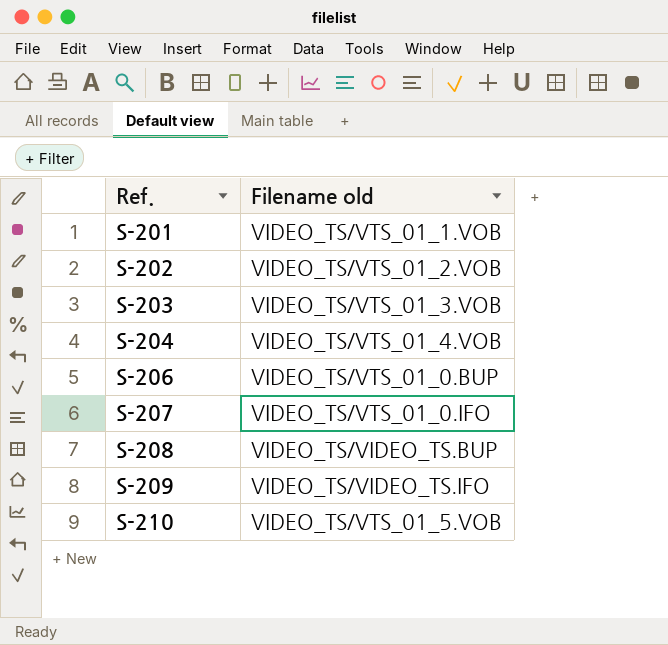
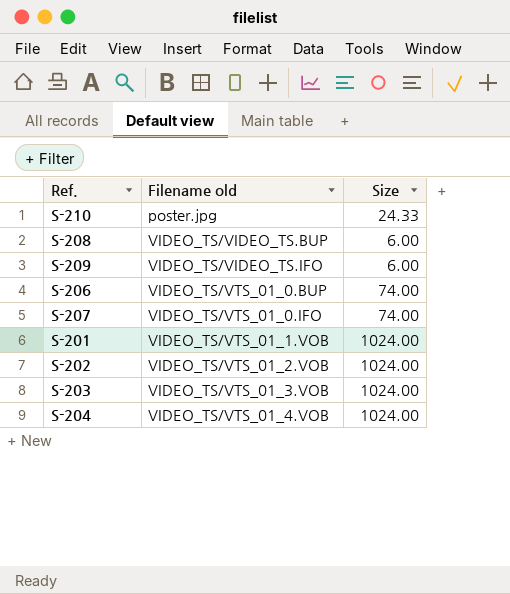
row order: Ref. ascending -> Filename old ascending
column Size | position: none -> 3
S-210 | Filename old: VIDEO_TS/VTS_01_5.VOB -> poster.jpg

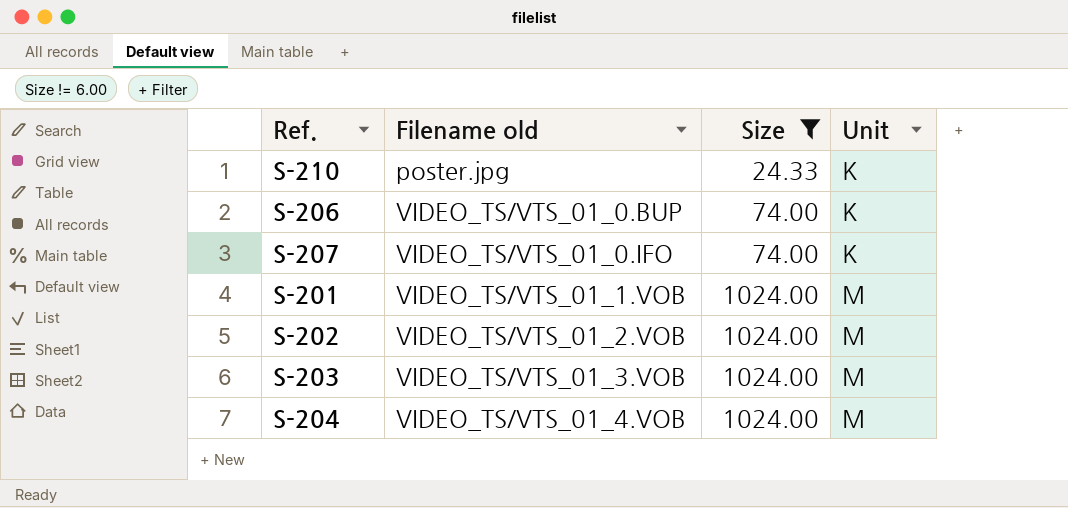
filter: none -> Size != 6.00
column Unit | position: none -> 4

